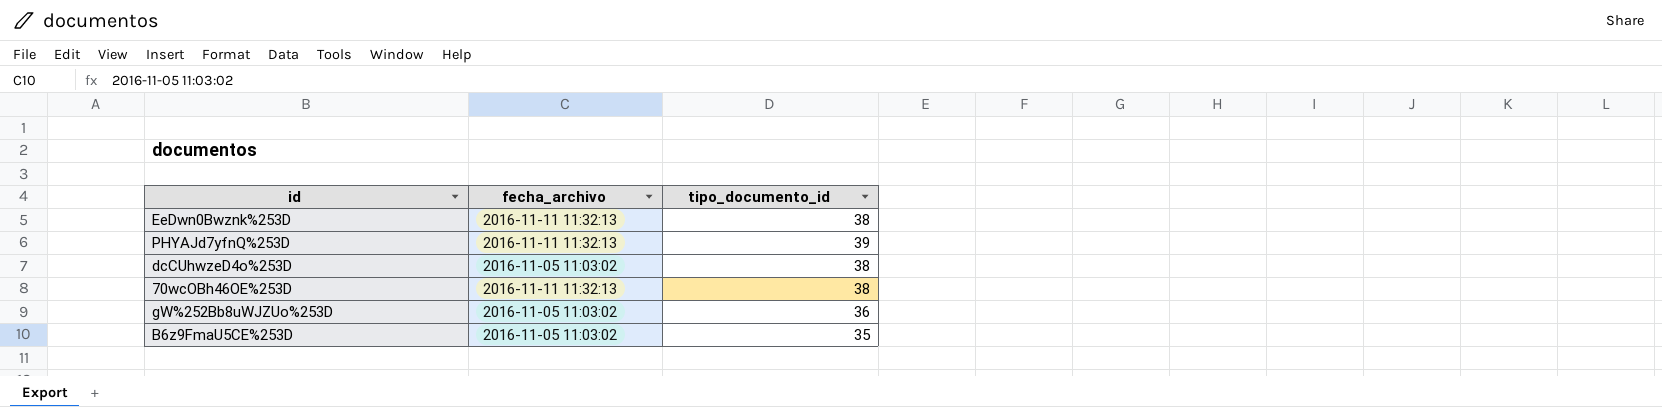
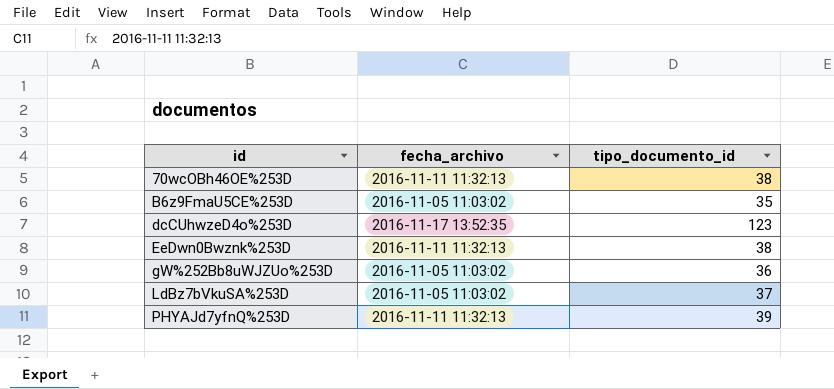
row order: none -> id ascending
dcCUhwzeD4o%253D | fecha_archivo: 2016-11-05 11:03:02 -> 2016-11-17 13:52:35
dcCUhwzeD4o%253D | tipo_documento_id: 38 -> 123
row LdBz7bVkuSA%253D: none -> 2016-11-05 11:03:02 | 37

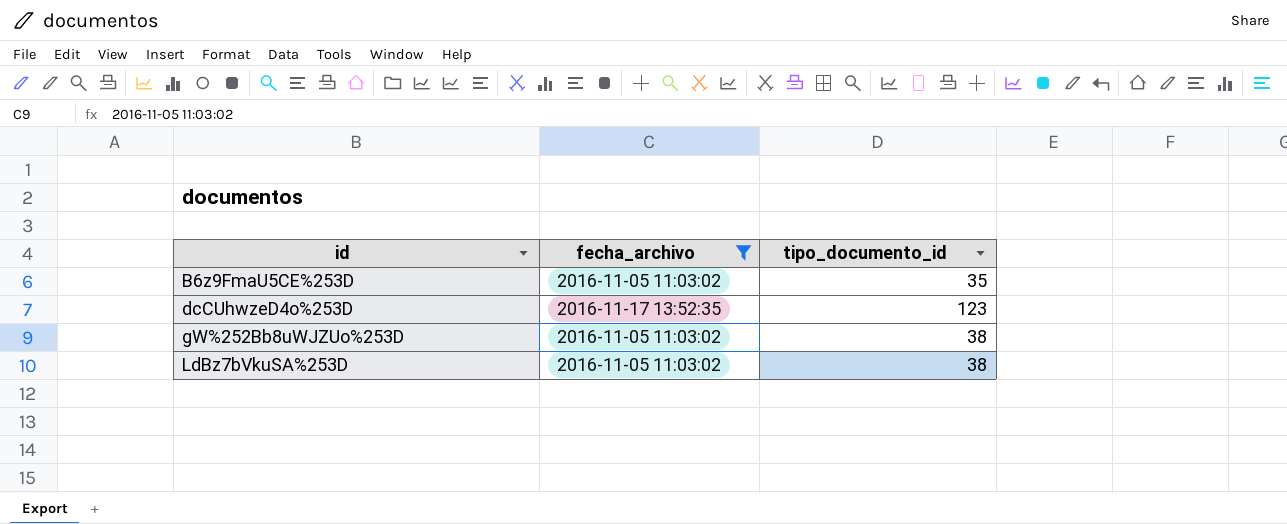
filter: none -> fecha_archivo != 2016-11-11 11:32:13
gW%252Bb8uWJZUo%253D | tipo_documento_id: 36 -> 38
LdBz7bVkuSA%253D | tipo_documento_id: 37 -> 38

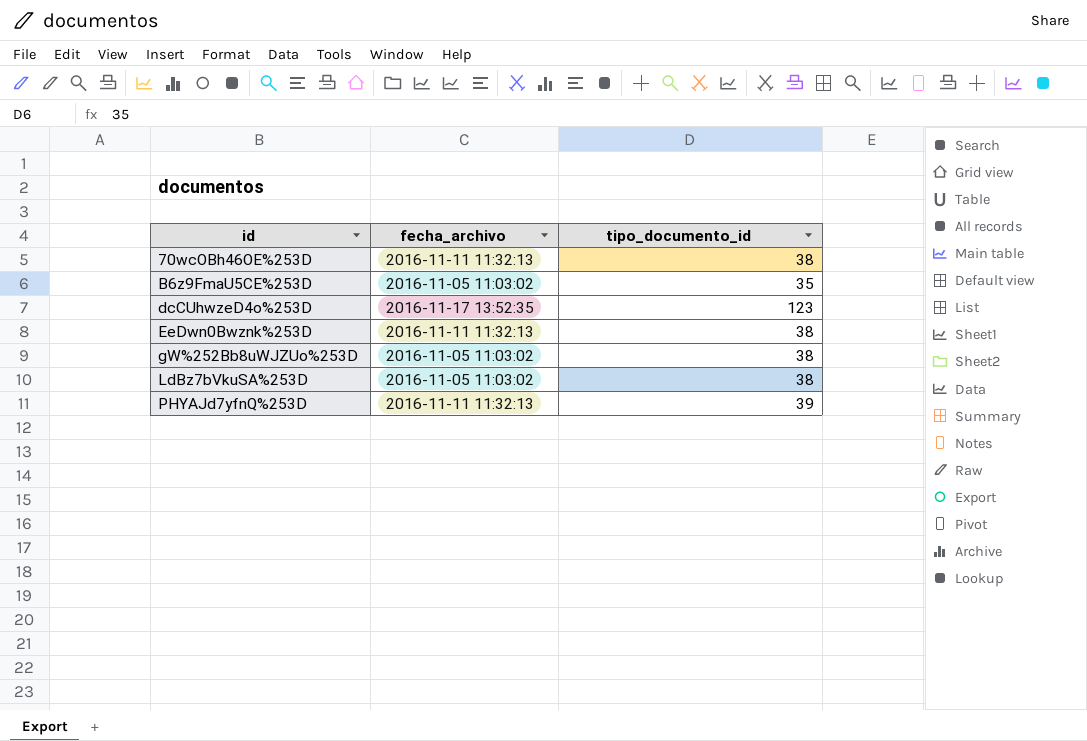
filter: fecha_archivo != 2016-11-11 11:32:13 -> none

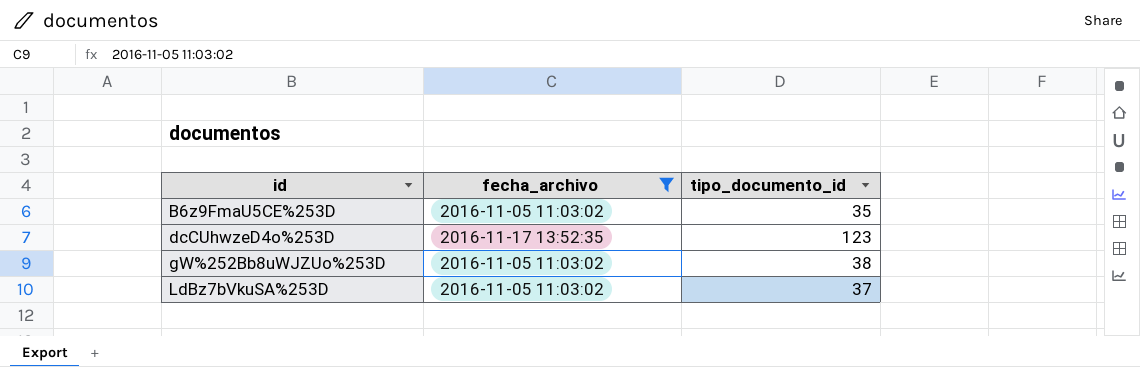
filter: none -> fecha_archivo != 2016-11-11 11:32:13
LdBz7bVkuSA%253D | tipo_documento_id: 38 -> 37

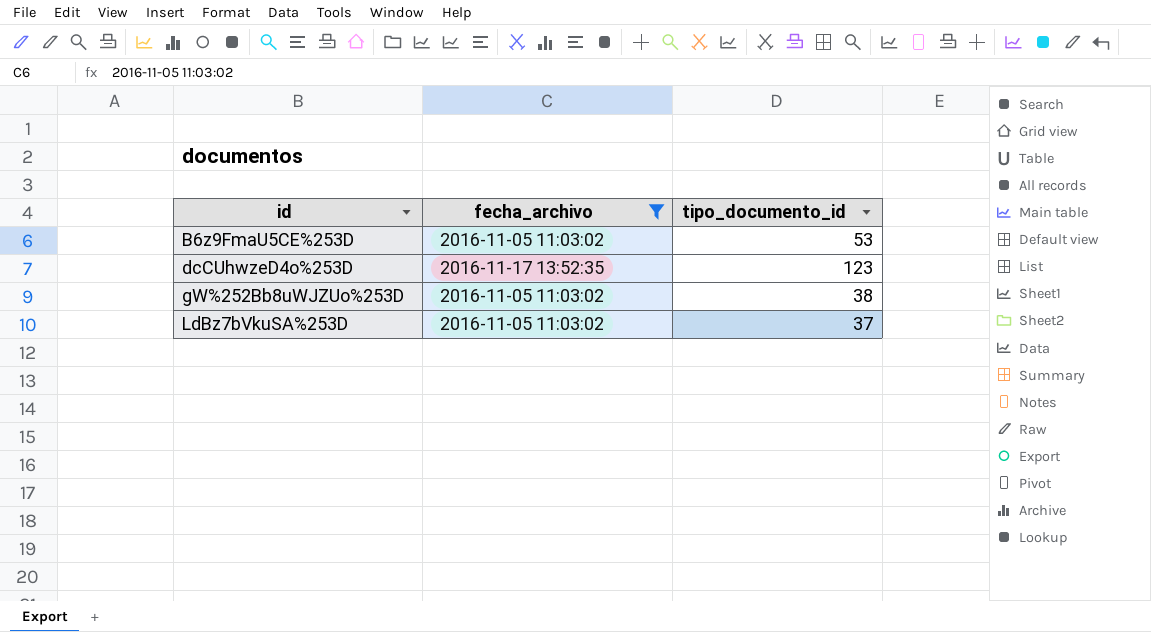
B6z9FmaU5CE%253D | tipo_documento_id: 35 -> 53

